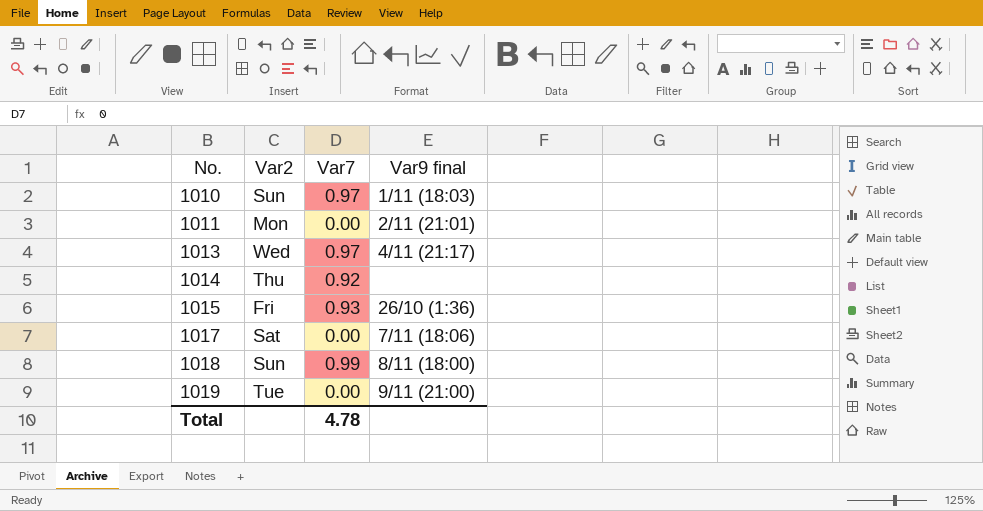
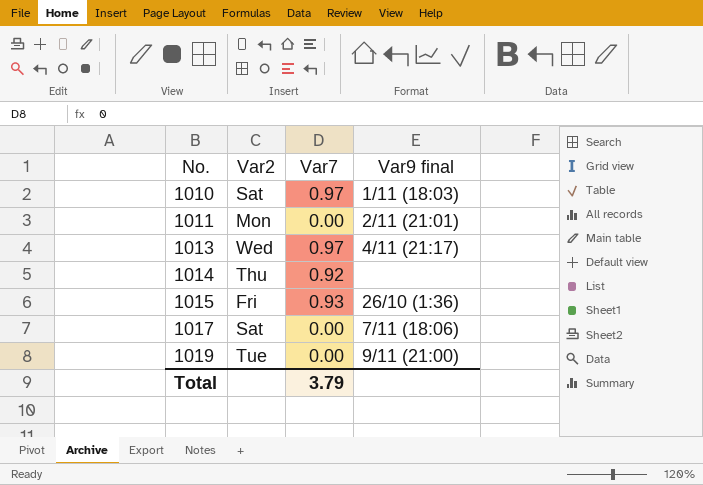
row 1018: Sun | 0.99 | 8/11 (18:00) -> none
1010 | Var2: Sun -> Sat
Total | Var7: 4.78 -> 3.79

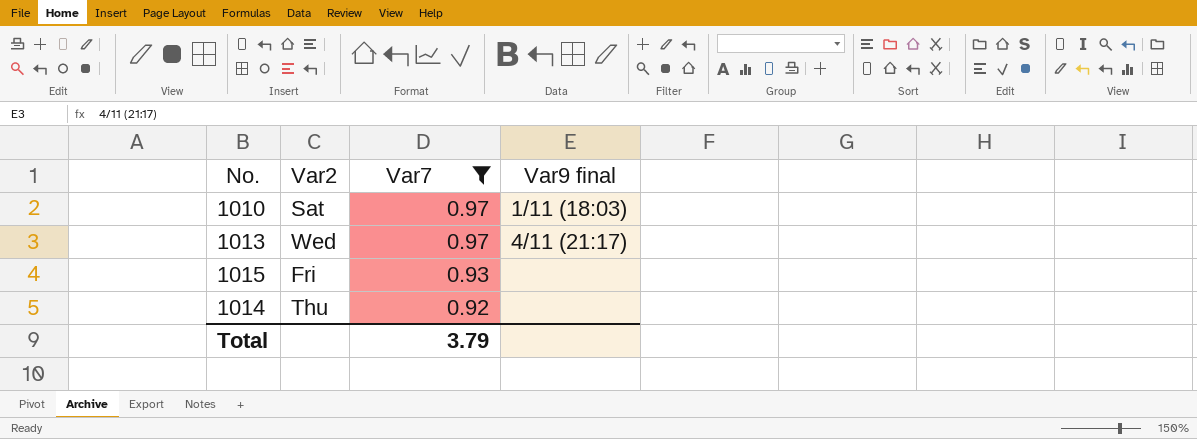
filter: none -> Var7 != 0.00
row order: No. ascending -> Var7 descending
1015 | Var9 final: 26/10 (1:36) -> none

